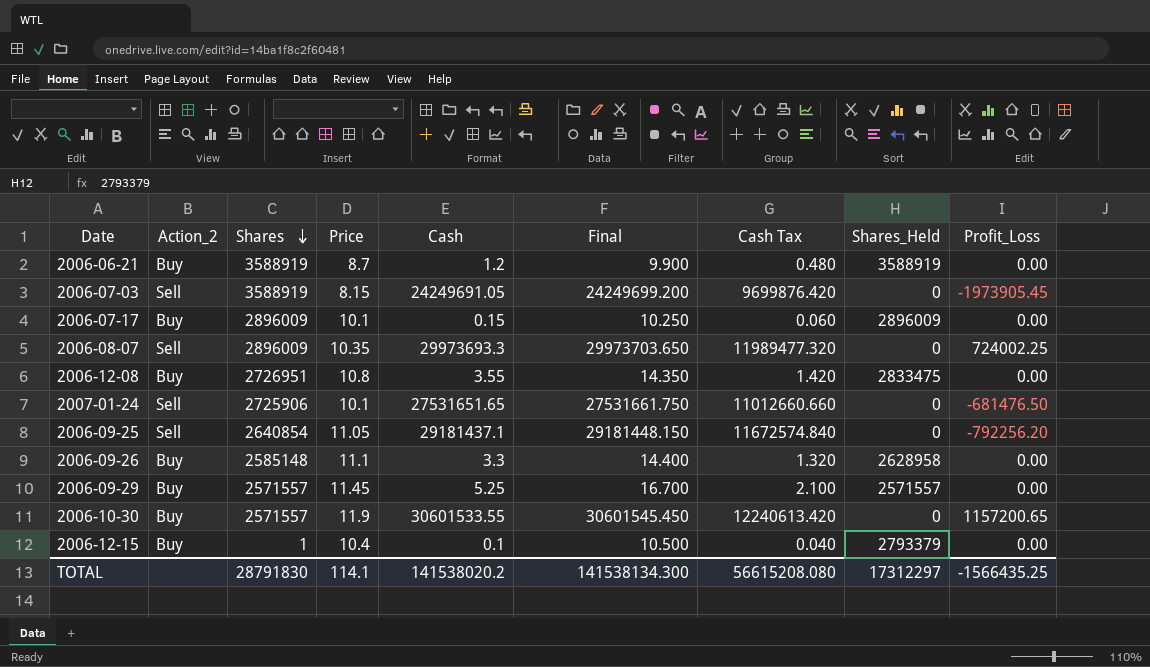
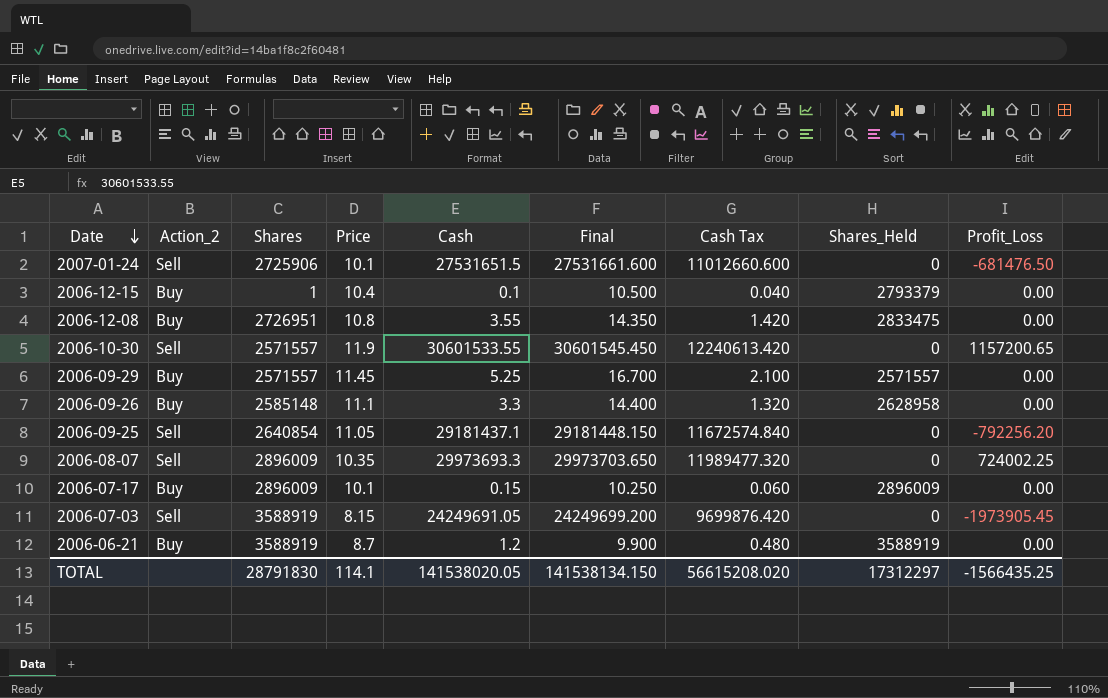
row order: Shares descending -> Date descending
2007-01-24 | Cash: 27531651.65 -> 27531651.5
2007-01-24 | Final: 27531661.750 -> 27531661.600
2007-01-24 | Cash Tax: 11012660.660 -> 11012660.600
2006-10-30 | Action_2: Buy -> Sell
TOTAL | Cash: 141538020.2 -> 141538020.05
TOTAL | Final: 141538134.300 -> 141538134.150
TOTAL | Cash Tax: 56615208.080 -> 56615208.020

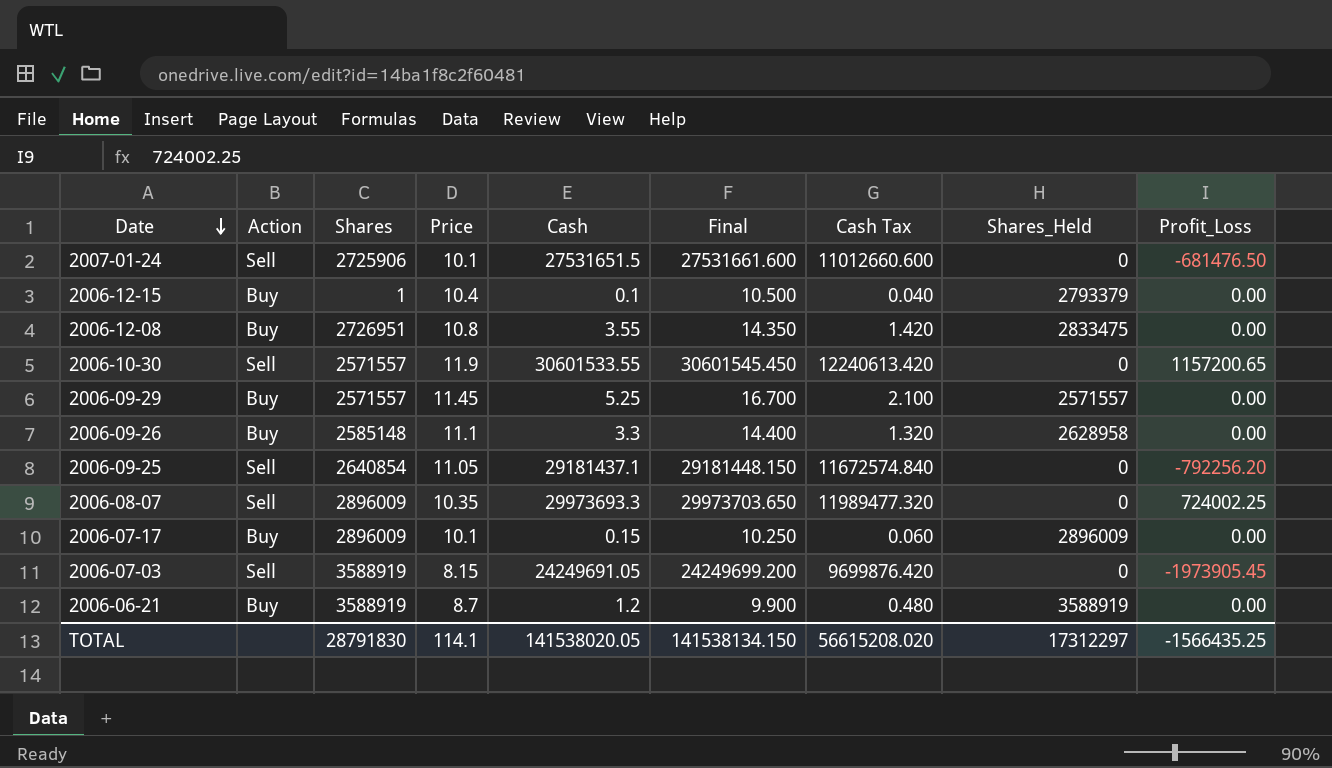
column name: Action_2 -> Action

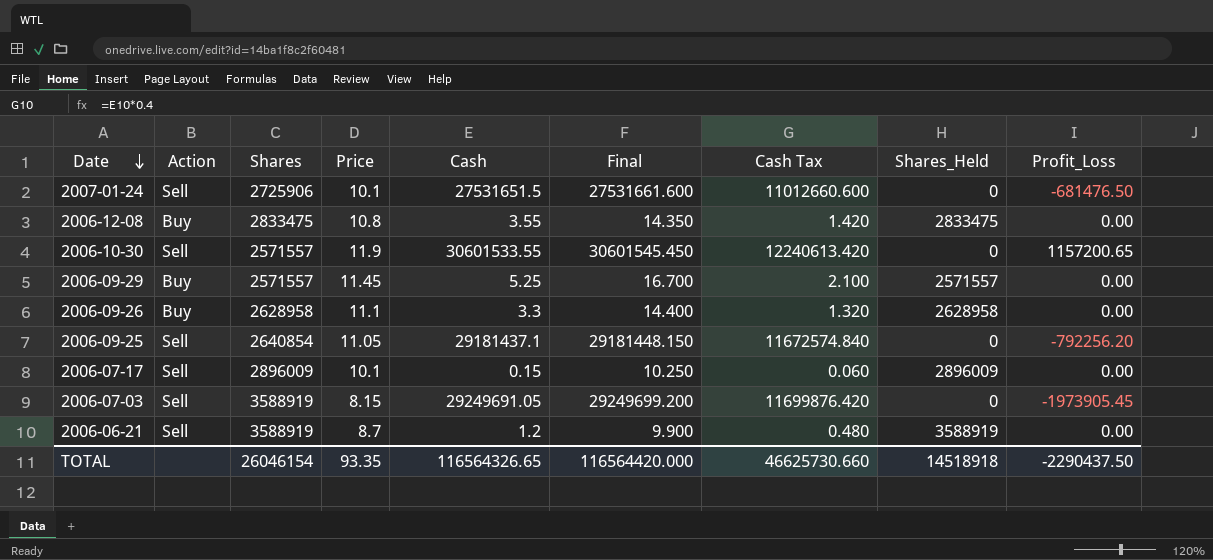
row 2006-12-15: Buy | 1 | 10.4 | 0.1 | 10.500 | 0.040 | 2793379 | 0.00 -> none
row 2006-08-07: Sell | 2896009 | 10.35 | 29973693.3 | 29973703.650 | 11989477.320 | 0 | 724002.25 -> none
2006-12-08 | Shares: 2726951 -> 2833475
2006-09-26 | Shares: 2585148 -> 2628958
2006-07-17 | Action: Buy -> Sell
2006-07-03 | Cash: 24249691.05 -> 29249691.05
2006-07-03 | Final: 24249699.200 -> 29249699.200
2006-07-03 | Cash Tax: 9699876.420 -> 11699876.420
2006-06-21 | Action: Buy -> Sell
TOTAL | Shares: 28791830 -> 26046154
TOTAL | Price: 114.1 -> 93.35
TOTAL | Cash: 141538020.05 -> 116564326.65
TOTAL | Final: 141538134.150 -> 116564420.000
TOTAL | Cash Tax: 56615208.020 -> 46625730.660
TOTAL | Shares_Held: 17312297 -> 14518918
TOTAL | Profit_Loss: -1566435.25 -> -2290437.50

